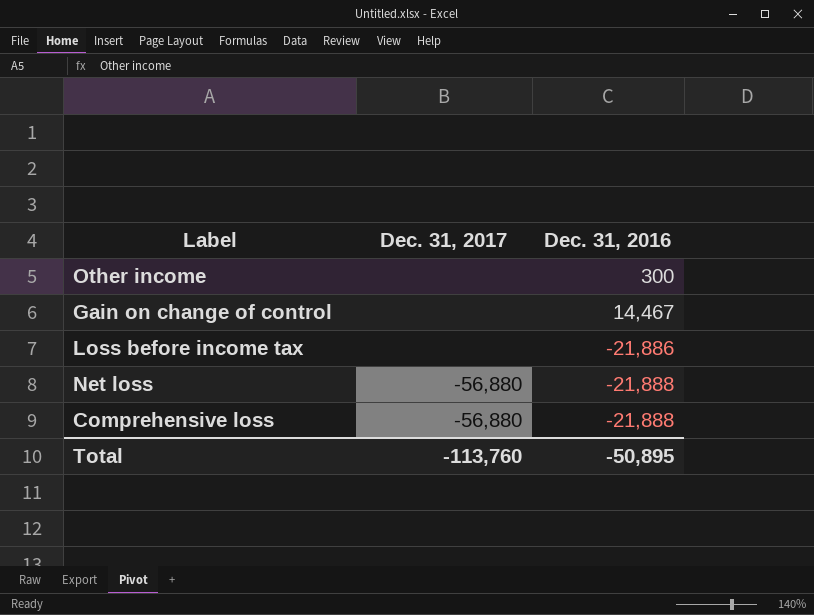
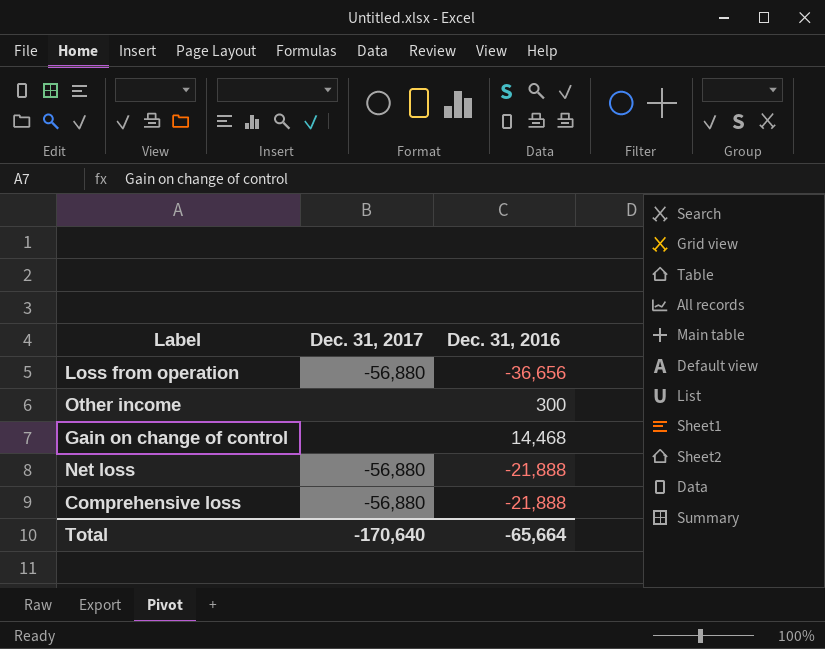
row Loss before income tax: none | -21,886 -> none
row Loss from operation: none -> -56,880 | -36,656
Gain on change of control | Dec. 31, 2016: 14,467 -> 14,468
Total | Dec. 31, 2017: -113,760 -> -170,640
Total | Dec. 31, 2016: -50,895 -> -65,664

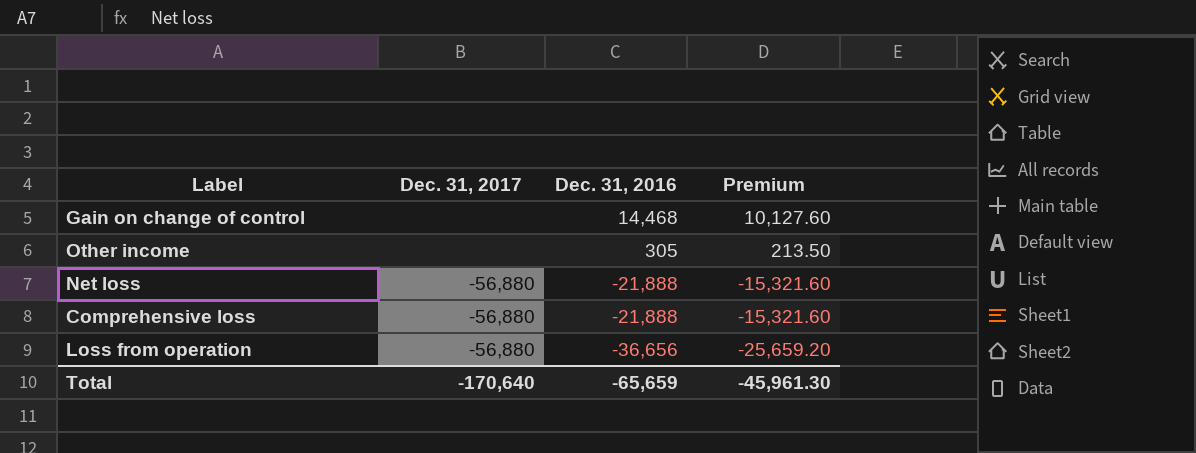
row order: none -> Dec. 31, 2016 descending
column Premium | formula: none -> [Dec. 31, 2016] * 0.7
Other income | Dec. 31, 2016: 300 -> 305
Total | Dec. 31, 2016: -65,664 -> -65,659

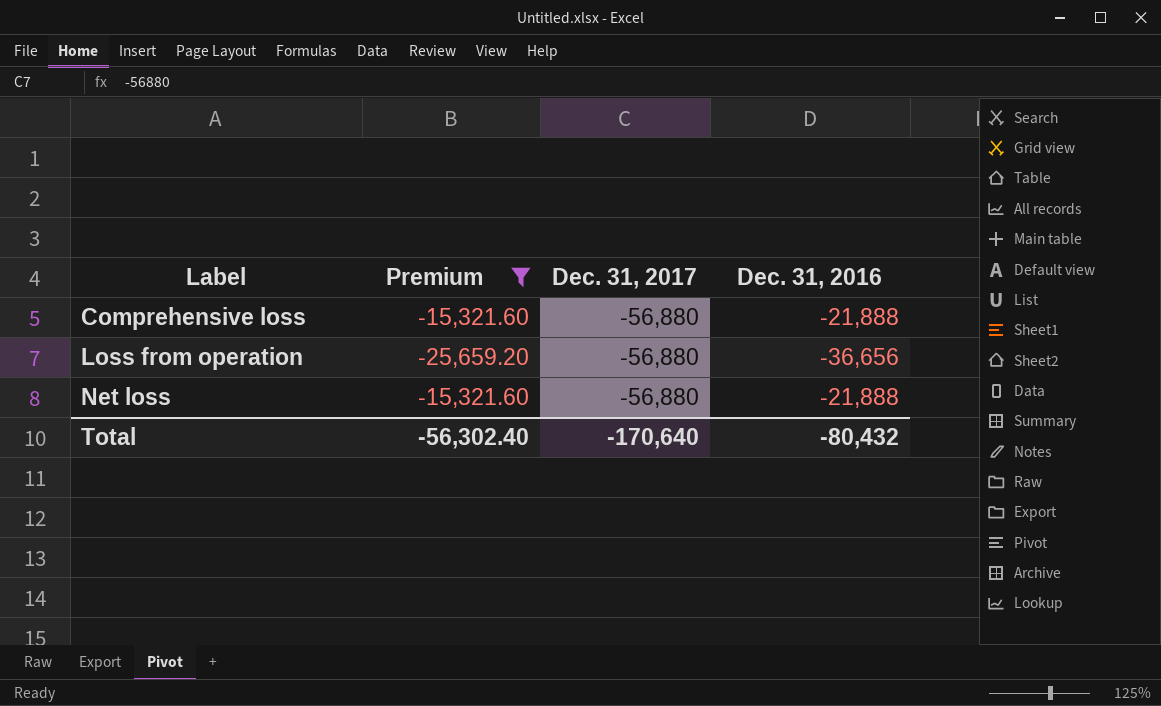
filter: none -> Premium <= -15,321.60
row order: Dec. 31, 2016 descending -> Label ascending
column Premium | position: 4 -> 2
Total | Premium: -45,961.30 -> -56,302.40
Total | Dec. 31, 2016: -65,659 -> -80,432

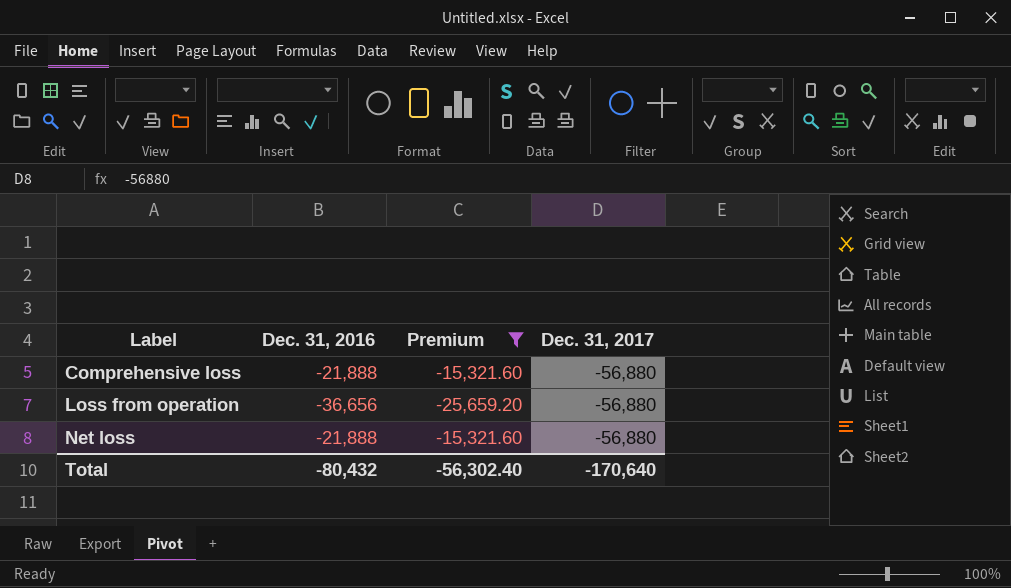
column Dec. 31, 2016 | position: 4 -> 2

